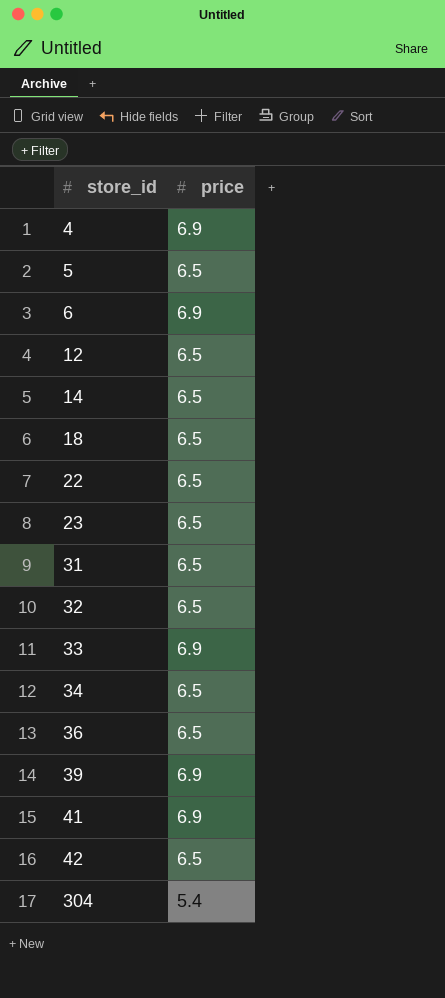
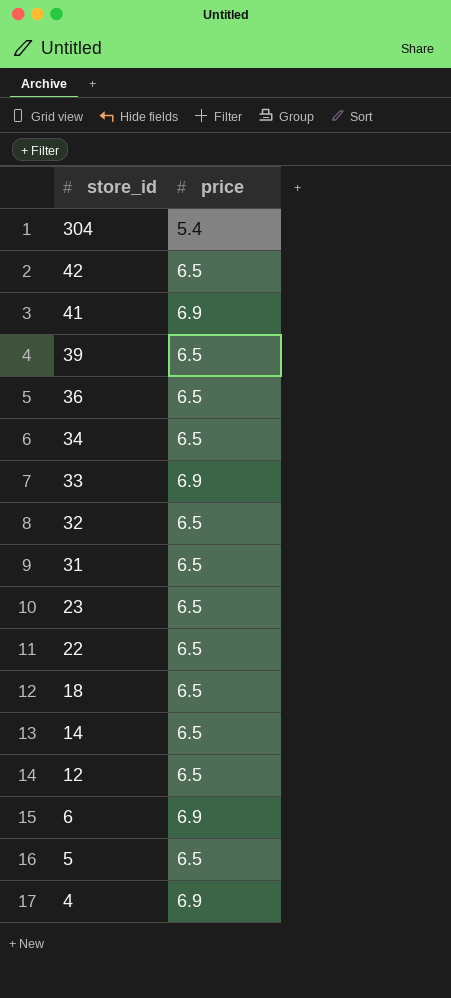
row order: store_id ascending -> store_id descending
39 | price: 6.9 -> 6.5

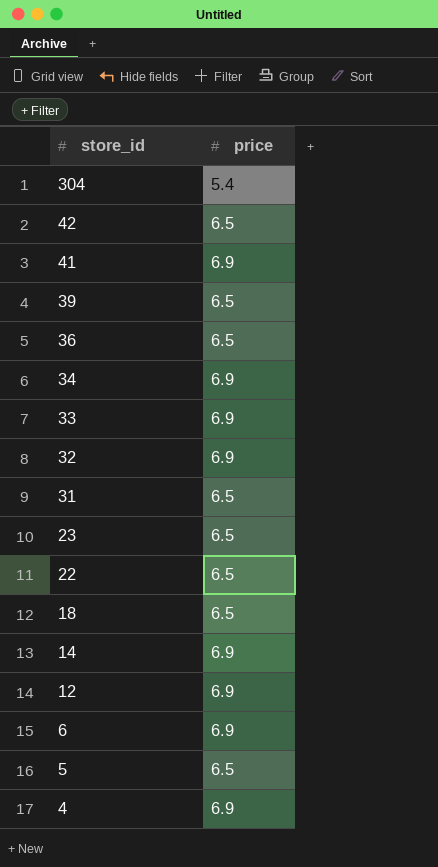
34 | price: 6.5 -> 6.9
32 | price: 6.5 -> 6.9
14 | price: 6.5 -> 6.9
12 | price: 6.5 -> 6.9

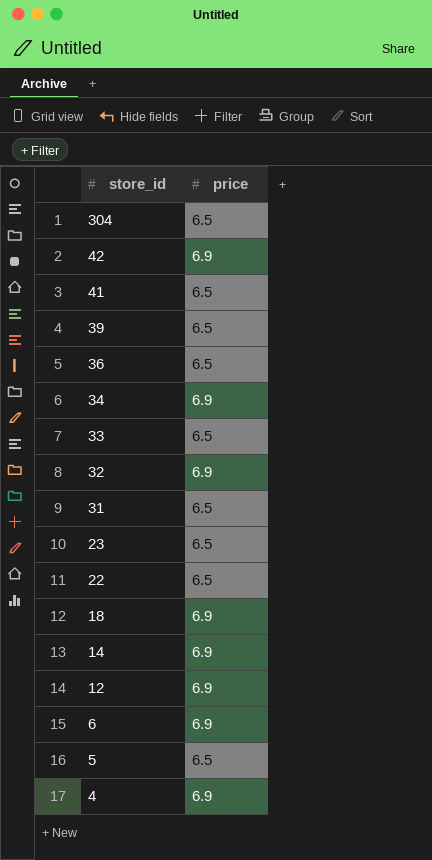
304 | price: 5.4 -> 6.5
42 | price: 6.5 -> 6.9
41 | price: 6.9 -> 6.5
33 | price: 6.9 -> 6.5
18 | price: 6.5 -> 6.9

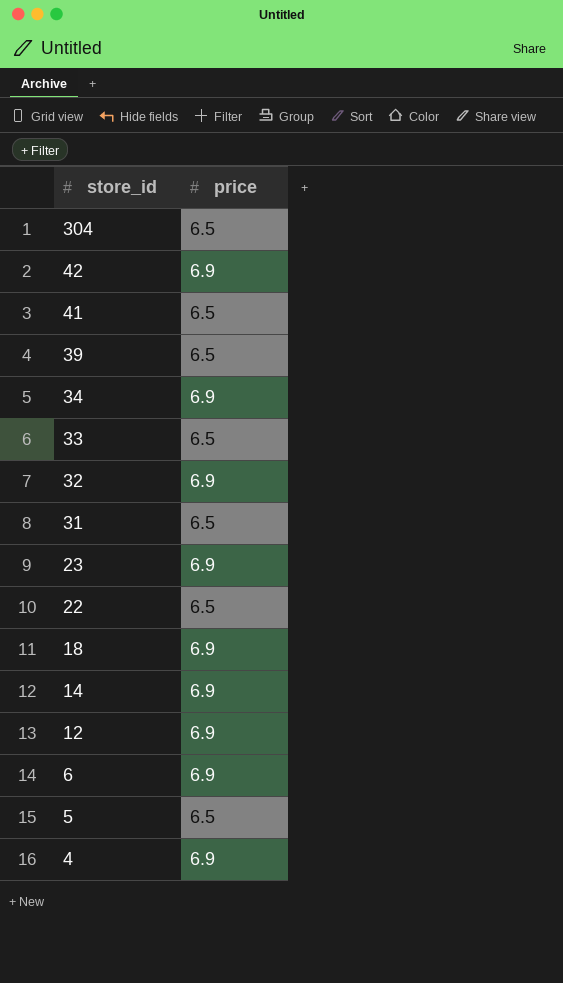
row 36: 6.5 -> none
23 | price: 6.5 -> 6.9

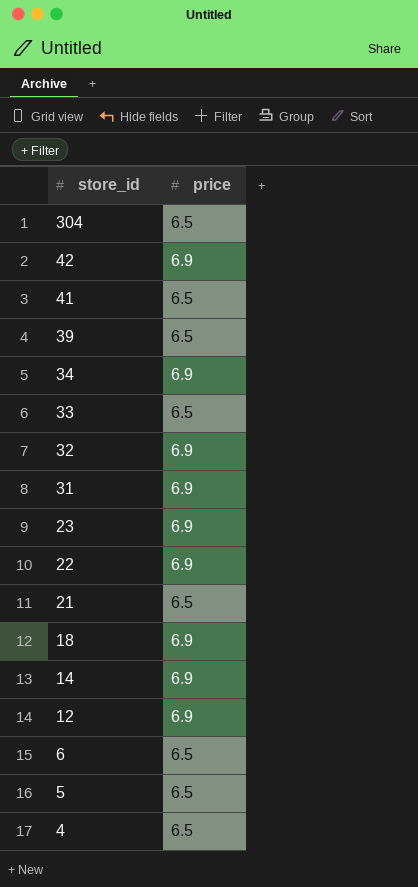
31 | price: 6.5 -> 6.9
22 | price: 6.5 -> 6.9
row 21: none -> 6.5
6 | price: 6.9 -> 6.5
4 | price: 6.9 -> 6.5

